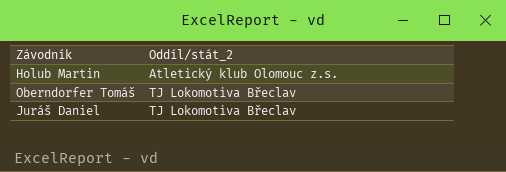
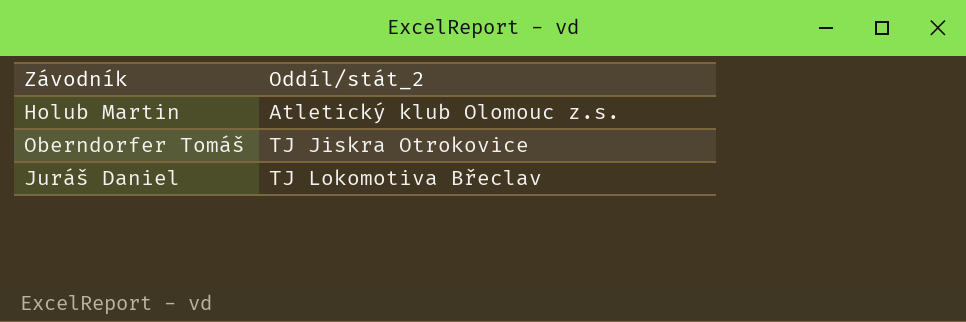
Oberndorfer Tomáš | Oddíl/stát_2: TJ Lokomotiva Břeclav -> TJ Jiskra Otrokovice

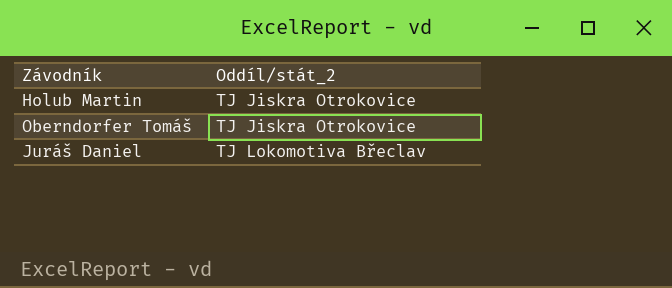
Holub Martin | Oddíl/stát_2: Atletický klub Olomouc z.s. -> TJ Jiskra Otrokovice

